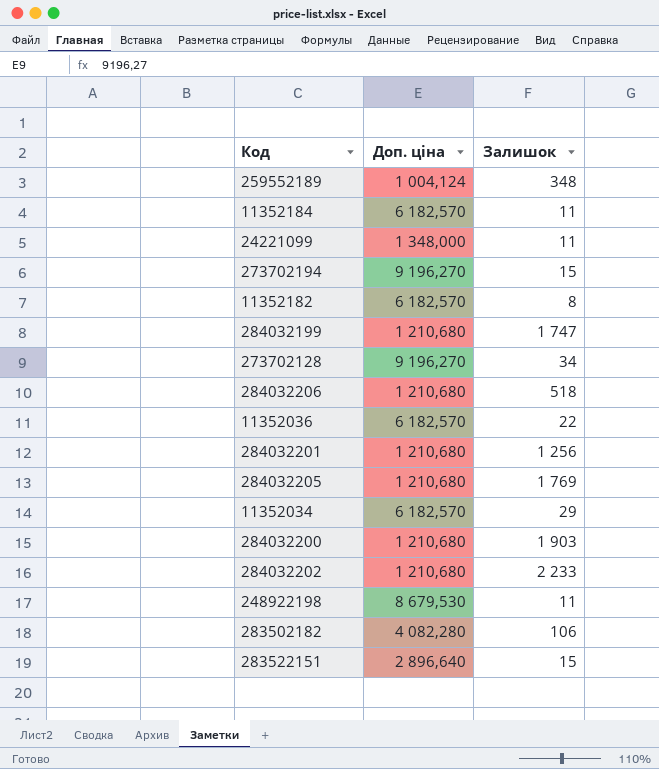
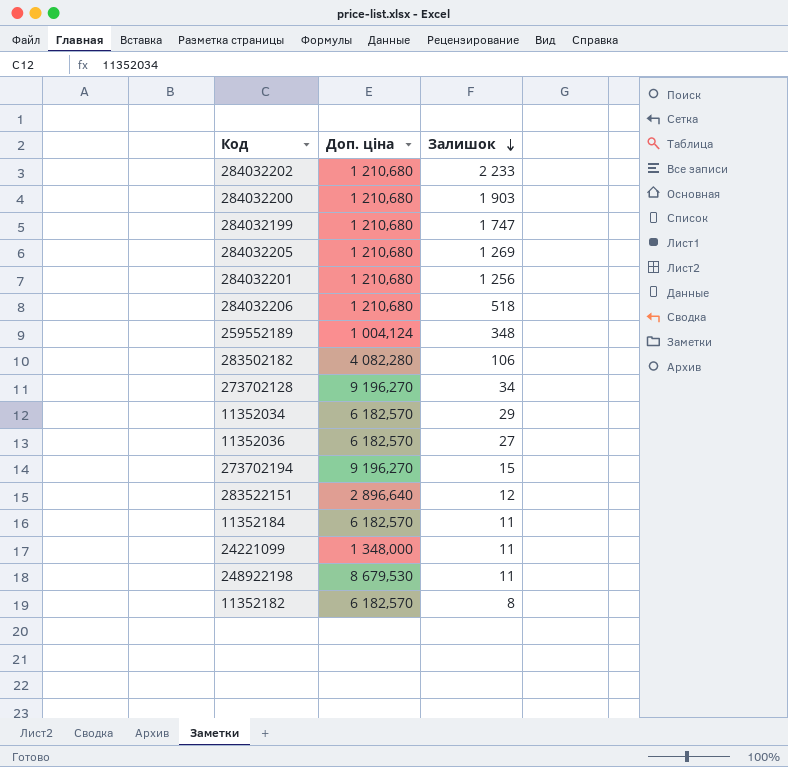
row order: none -> Залишок descending
284032205 | Залишок: 1 769 -> 1 269
11352036 | Залишок: 22 -> 27
283522151 | Залишок: 15 -> 12

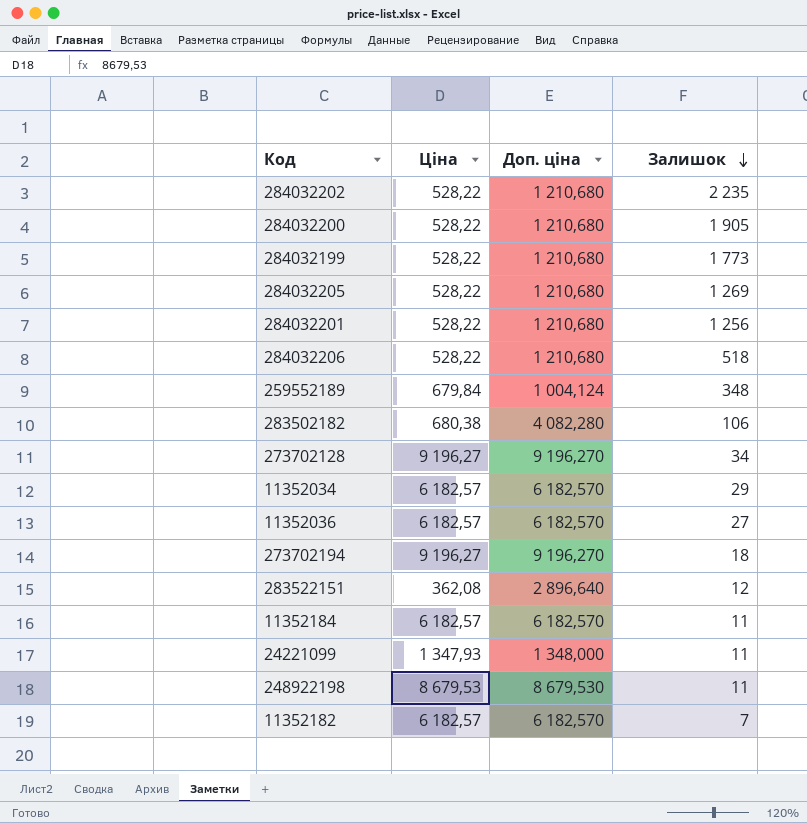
column Ціна | position: none -> 2
284032202 | Залишок: 2 233 -> 2 235
284032200 | Залишок: 1 903 -> 1 905
284032199 | Залишок: 1 747 -> 1 773
273702194 | Залишок: 15 -> 18
11352182 | Залишок: 8 -> 7

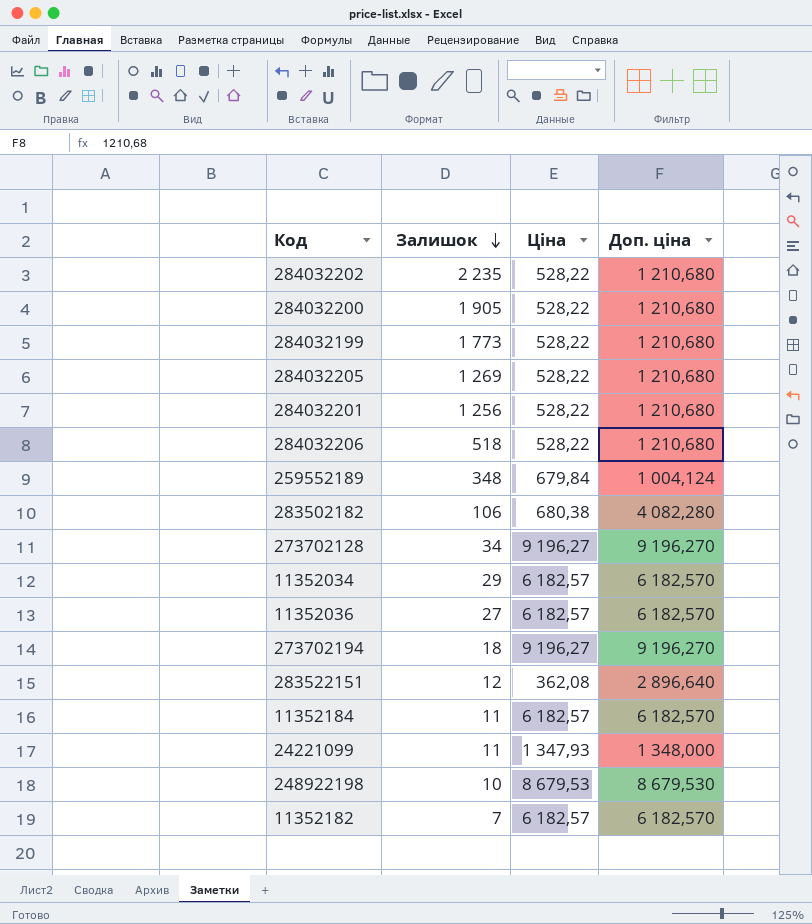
column Залишок | position: 4 -> 2
248922198 | Залишок: 11 -> 10

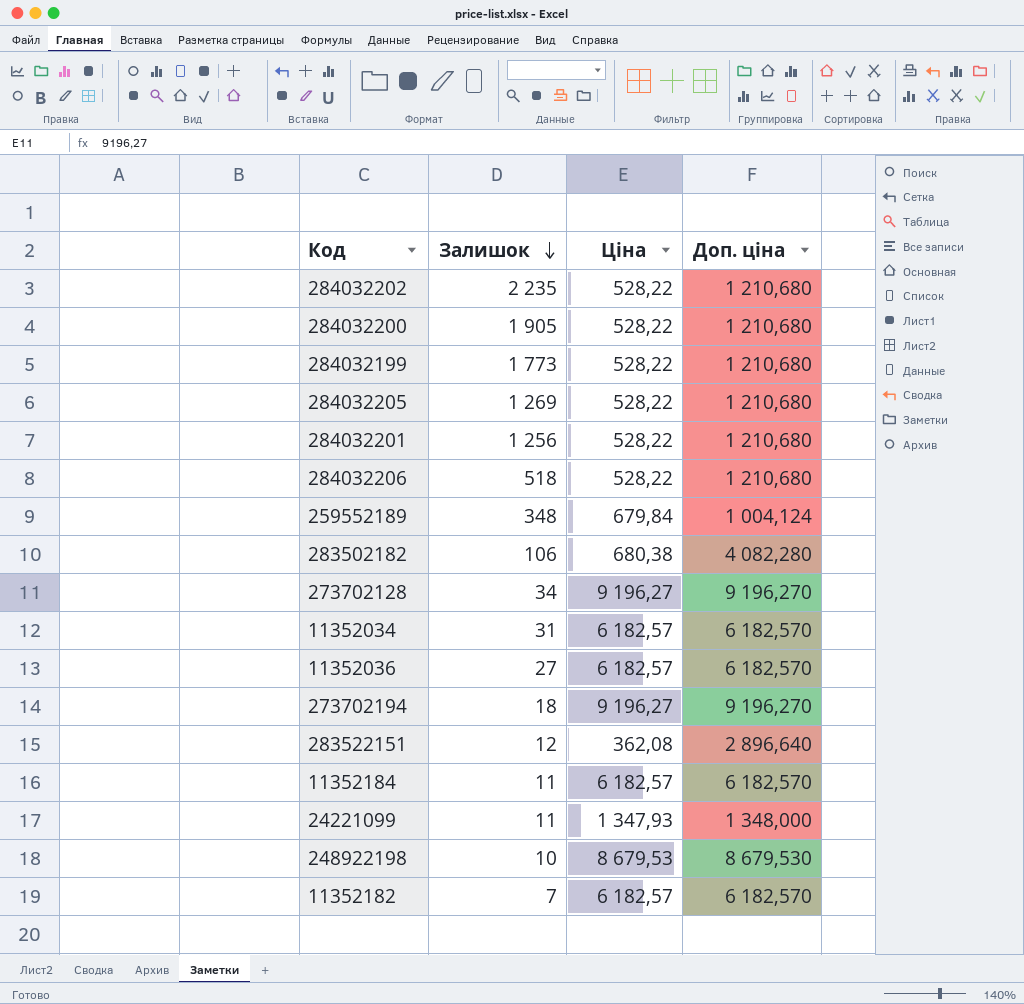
11352034 | Залишок: 29 -> 31

